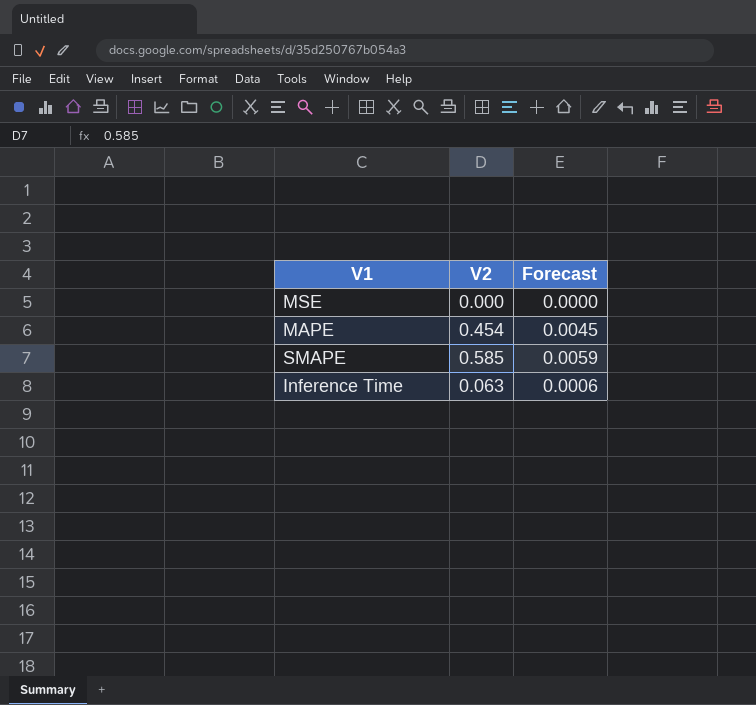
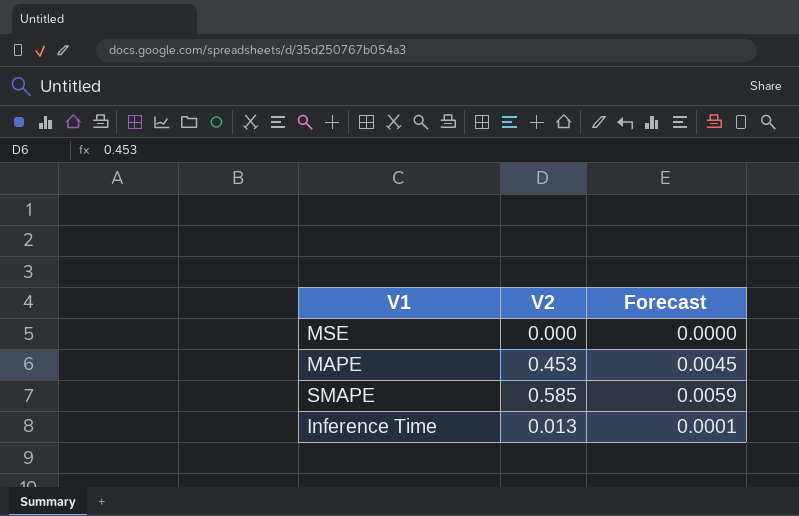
MAPE | V2: 0.454 -> 0.453
Inference Time | V2: 0.063 -> 0.013
Inference Time | Forecast: 0.0006 -> 0.0001

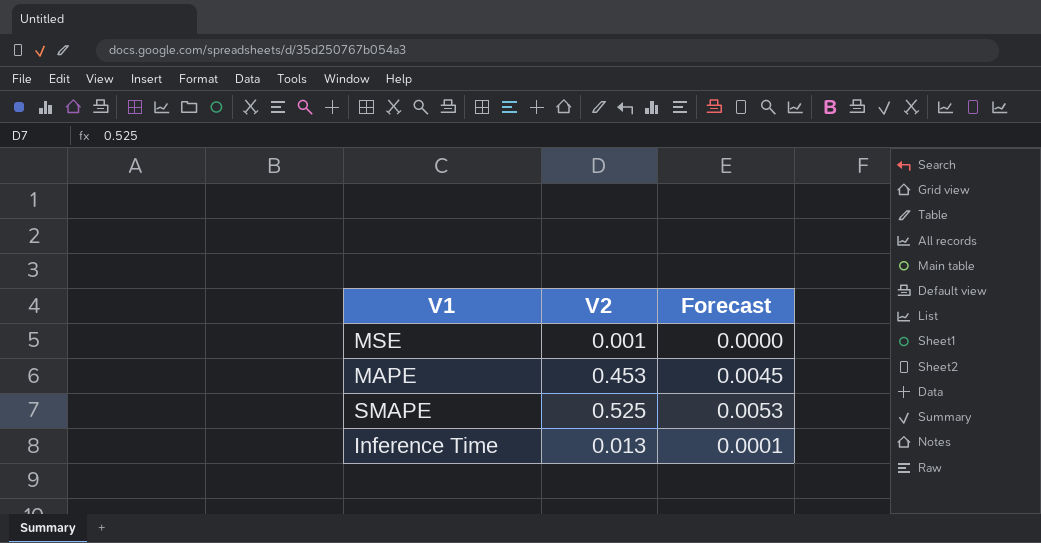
MSE | V2: 0.000 -> 0.001
SMAPE | V2: 0.585 -> 0.525
SMAPE | Forecast: 0.0059 -> 0.0053

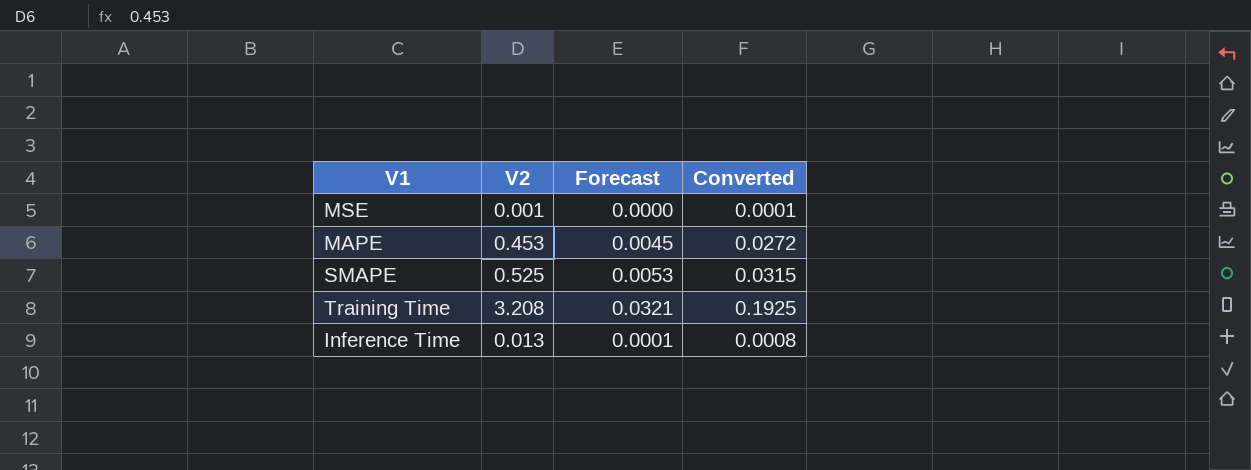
column Converted | formula: none -> [V2] * 0.06
row Training Time: none -> 3.208 | 0.0321 | 0.1925

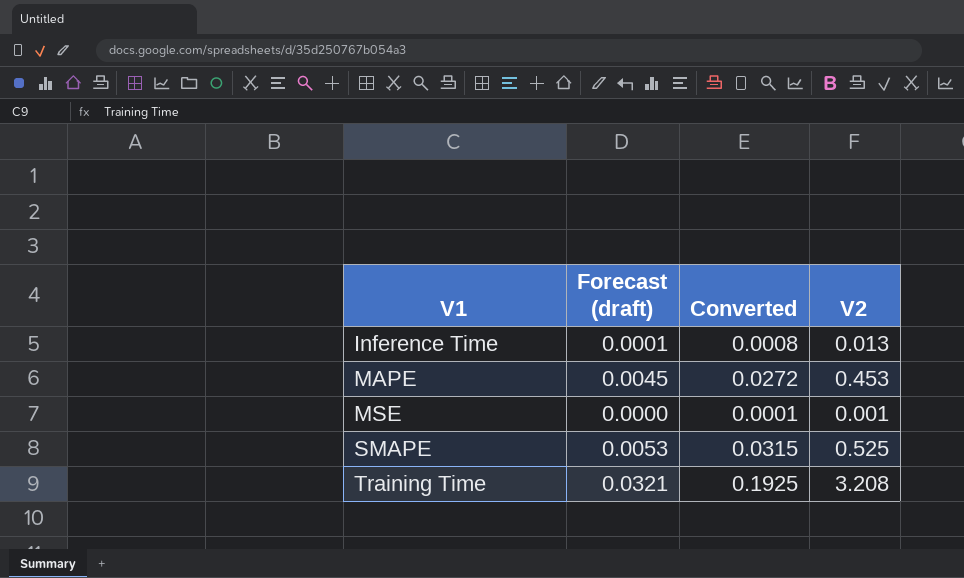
row order: none -> V1 ascending
column name: Forecast -> Forecast (draft)
column V2 | position: 2 -> 4

